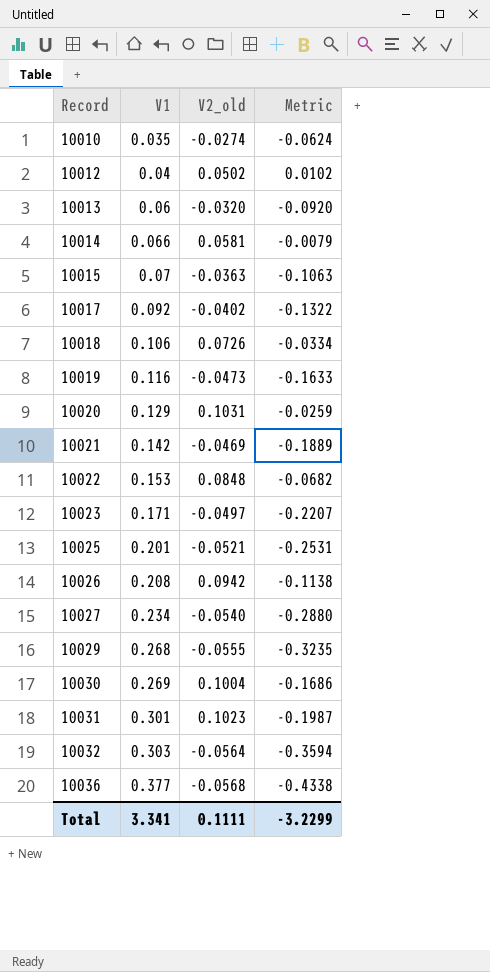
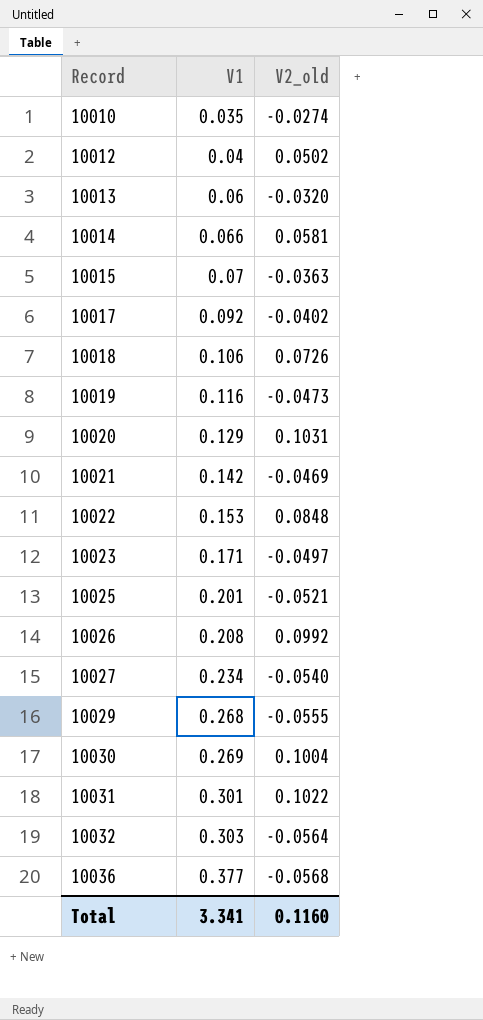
column Metric | formula: [V2_old] - [V1] -> none
10026 | V2_old: 0.0942 -> 0.0992
10031 | V2_old: 0.1023 -> 0.1022
Total | V2_old: 0.1111 -> 0.1160

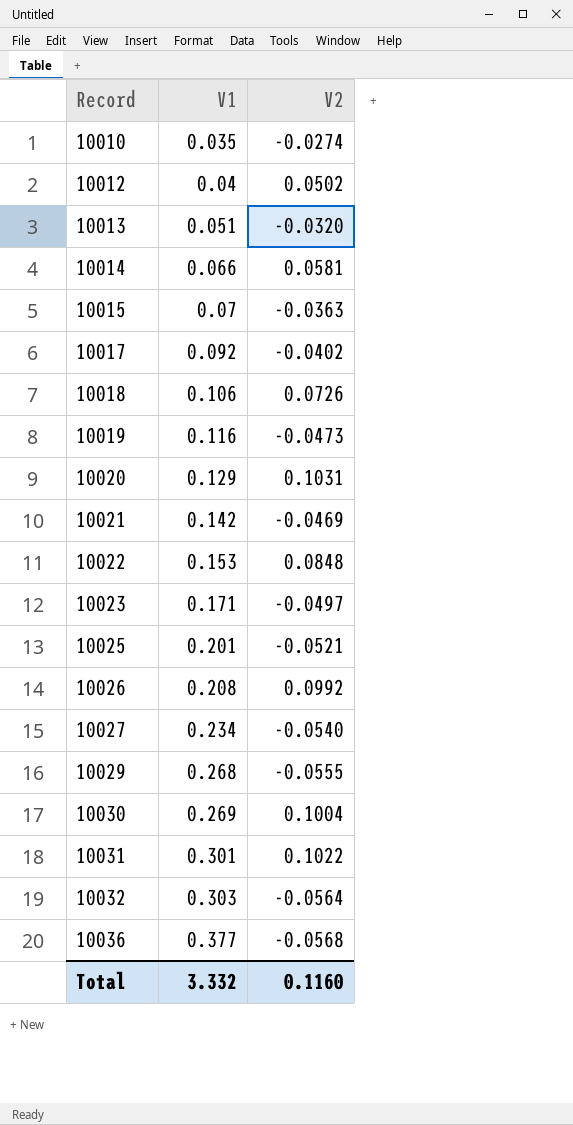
column name: V2_old -> V2
10013 | V1: 0.06 -> 0.051
Total | V1: 3.341 -> 3.332

